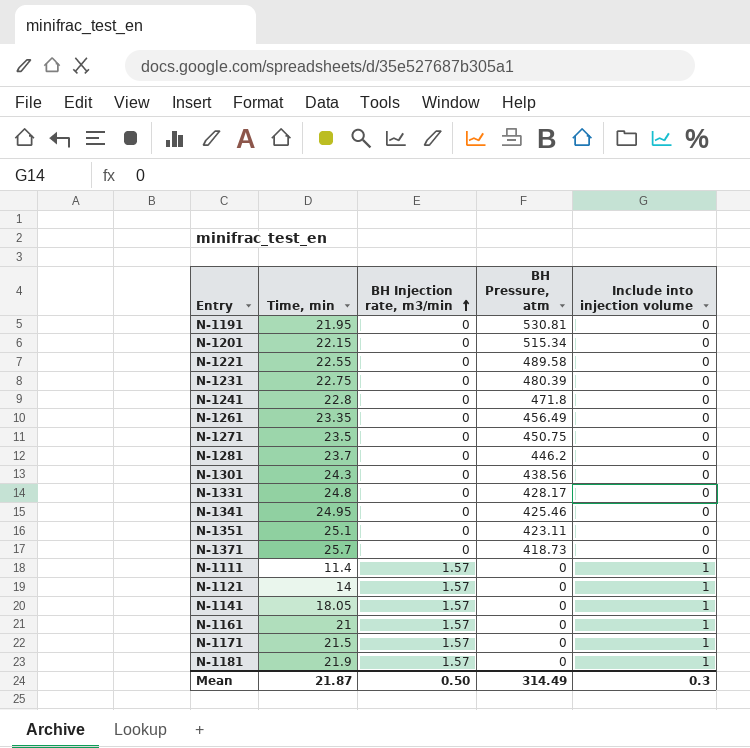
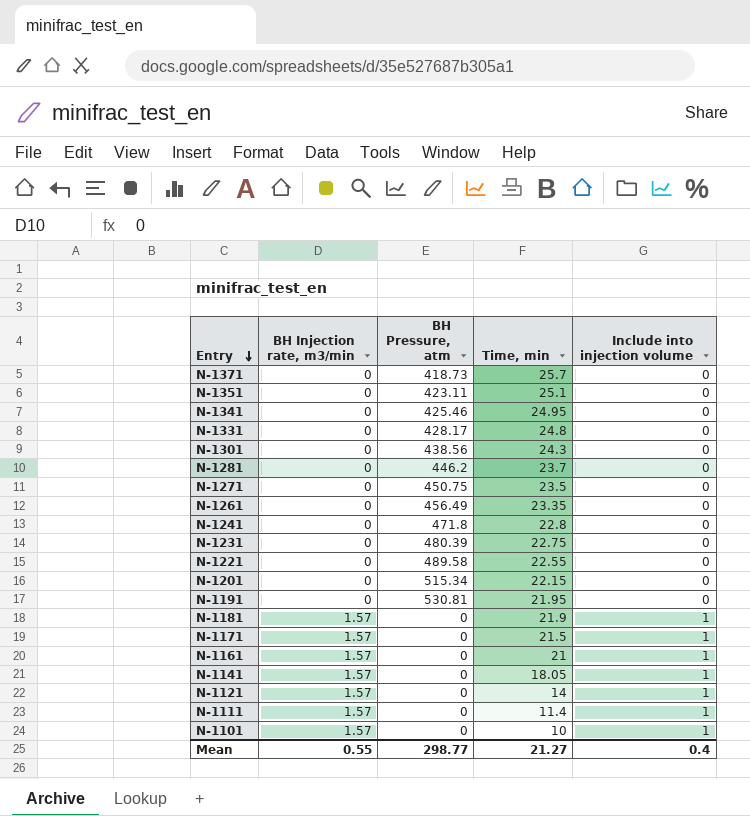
row order: BH Injection rate, m3/min ascending -> Entry descending
column Time, min | position: 2 -> 4
row N-1101: none -> 1.57 | 0 | 10 | 1
Mean | BH Injection rate, m3/min: 0.50 -> 0.55
Mean | BH Pressure, atm: 314.49 -> 298.77
Mean | Time, min: 21.87 -> 21.27
Mean | Include into injection volume: 0.3 -> 0.4

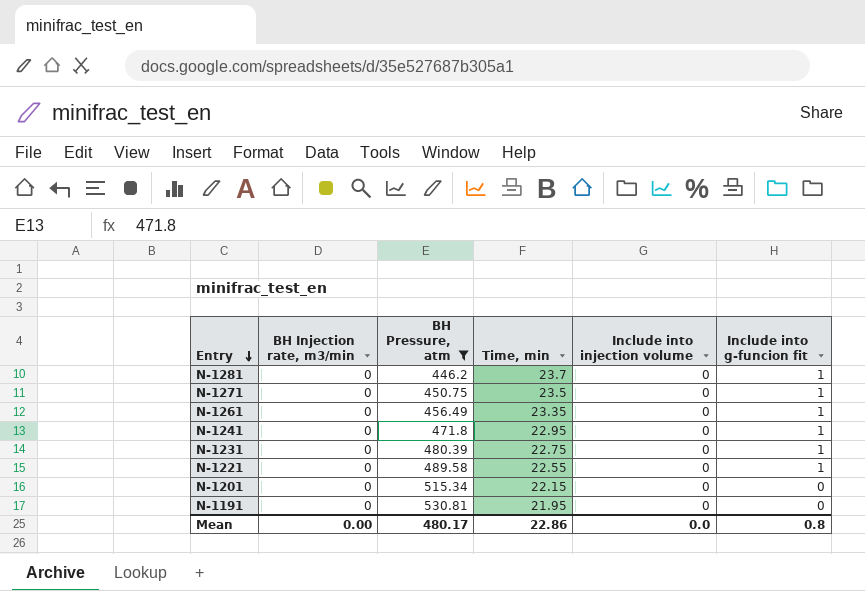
filter: none -> BH Pressure, atm >= 446.2
column Include into g-funcion fit | position: none -> 6
N-1241 | Time, min: 22.8 -> 22.95
Mean | BH Injection rate, m3/min: 0.55 -> 0.00
Mean | BH Pressure, atm: 298.77 -> 480.17
Mean | Time, min: 21.27 -> 22.86
Mean | Include into injection volume: 0.4 -> 0.0

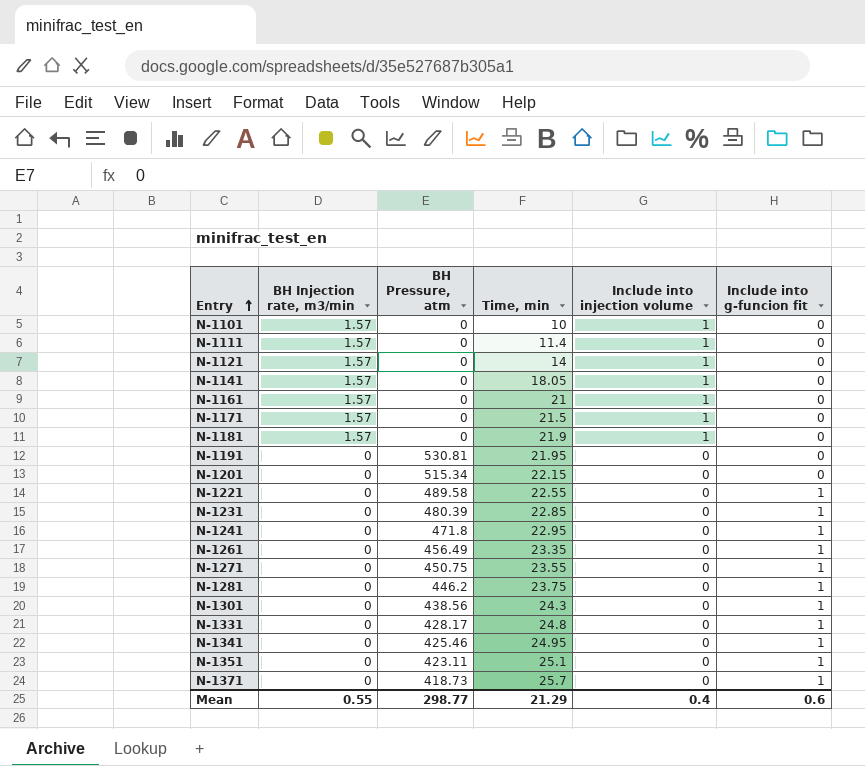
filter: BH Pressure, atm >= 446.2 -> none
row order: Entry descending -> Entry ascending
N-1231 | Time, min: 22.75 -> 22.85
N-1271 | Time, min: 23.5 -> 23.55
N-1281 | Time, min: 23.7 -> 23.75
Mean | BH Injection rate, m3/min: 0.00 -> 0.55
Mean | BH Pressure, atm: 480.17 -> 298.77
Mean | Time, min: 22.86 -> 21.29
Mean | Include into injection volume: 0.0 -> 0.4
Mean | Include into g-funcion fit: 0.8 -> 0.6

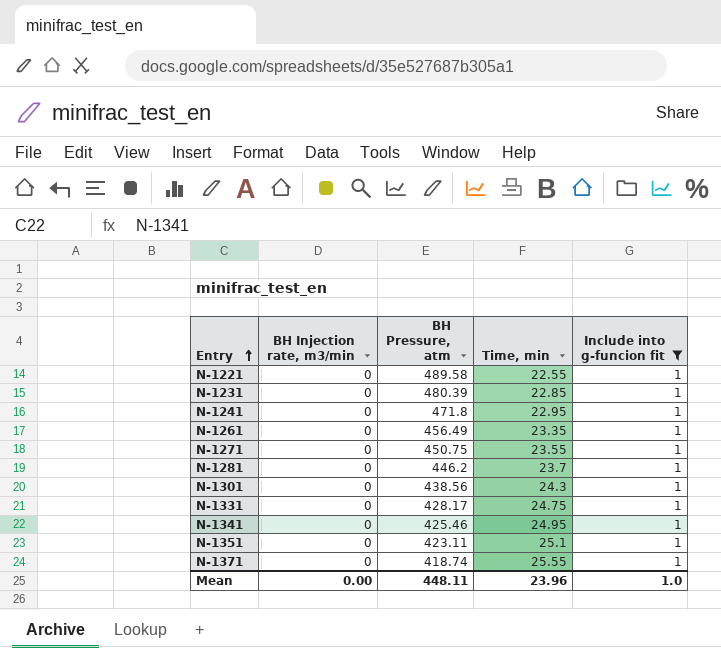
filter: none -> Include into g-funcion fit = 1
column Include into injection volume | position: 5 -> none
N-1281 | Time, min: 23.75 -> 23.7
N-1331 | Time, min: 24.8 -> 24.75
N-1371 | BH Pressure, atm: 418.73 -> 418.74
N-1371 | Time, min: 25.7 -> 25.55
Mean | BH Injection rate, m3/min: 0.55 -> 0.00
Mean | BH Pressure, atm: 298.77 -> 448.11
Mean | Time, min: 21.29 -> 23.96
Mean | Include into g-funcion fit: 0.6 -> 1.0

